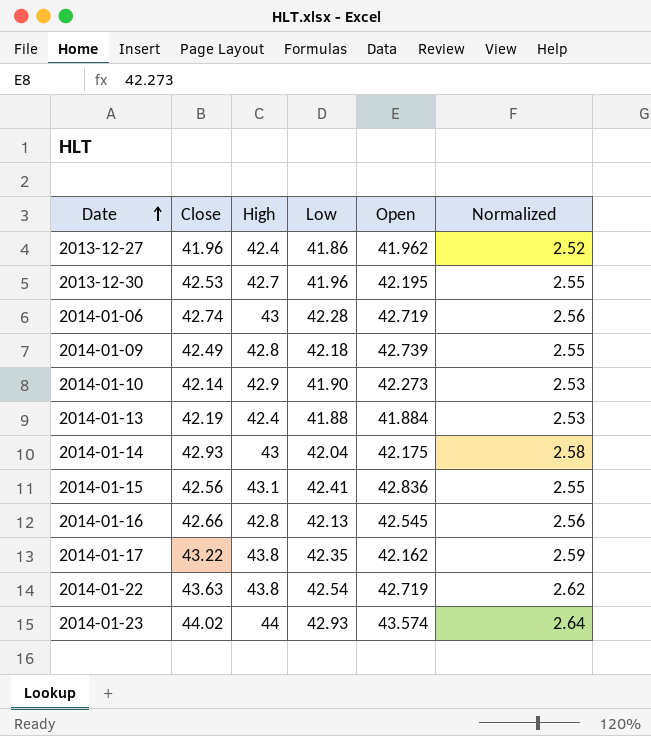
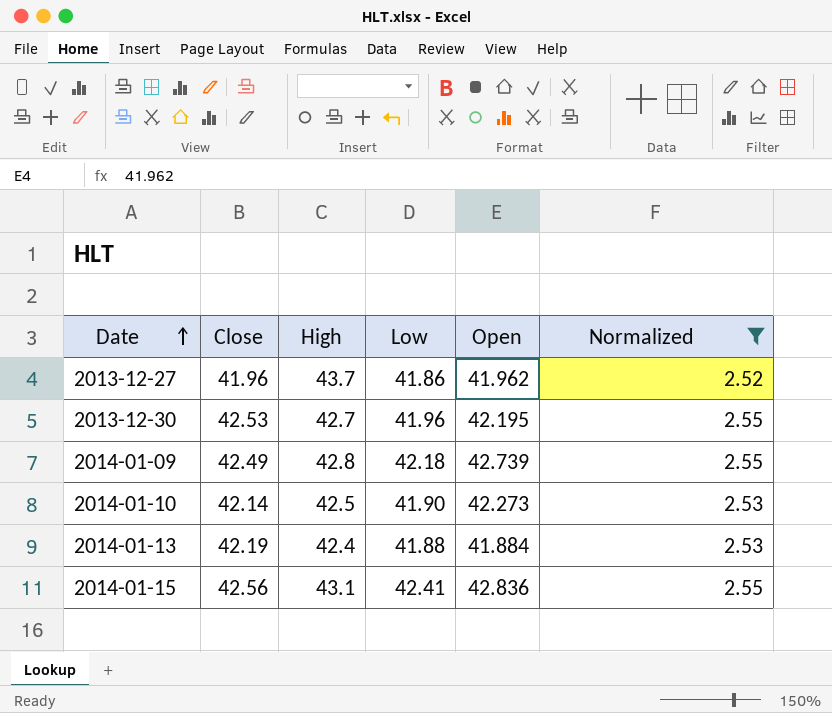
filter: none -> Normalized <= 2.55
2013-12-27 | High: 42.4 -> 43.7
2014-01-10 | High: 42.9 -> 42.5

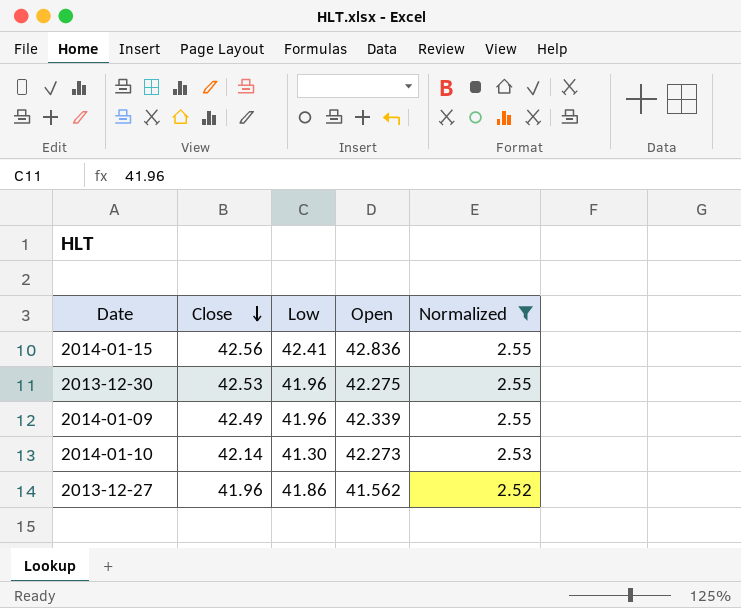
row order: Date ascending -> Close descending
column High | position: 3 -> none
row 2014-01-13: 42.19 | 42.4 | 41.88 | 41.884 | 2.53 -> none
2013-12-30 | Open: 42.195 -> 42.275
2014-01-09 | Low: 42.18 -> 41.96
2014-01-09 | Open: 42.739 -> 42.339
2014-01-10 | Low: 41.90 -> 41.30
2013-12-27 | Open: 41.962 -> 41.562

